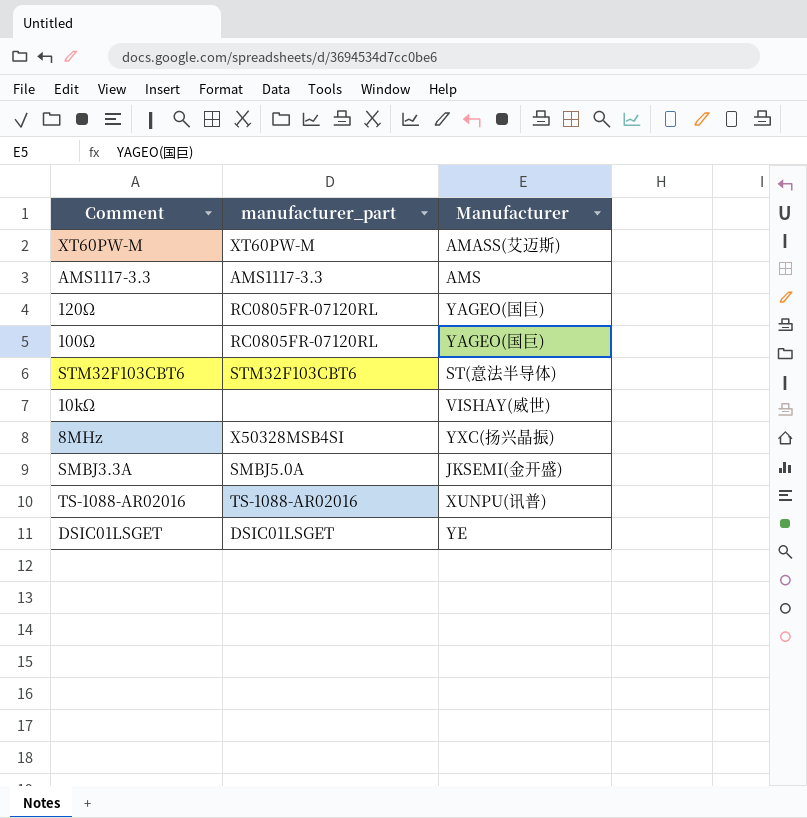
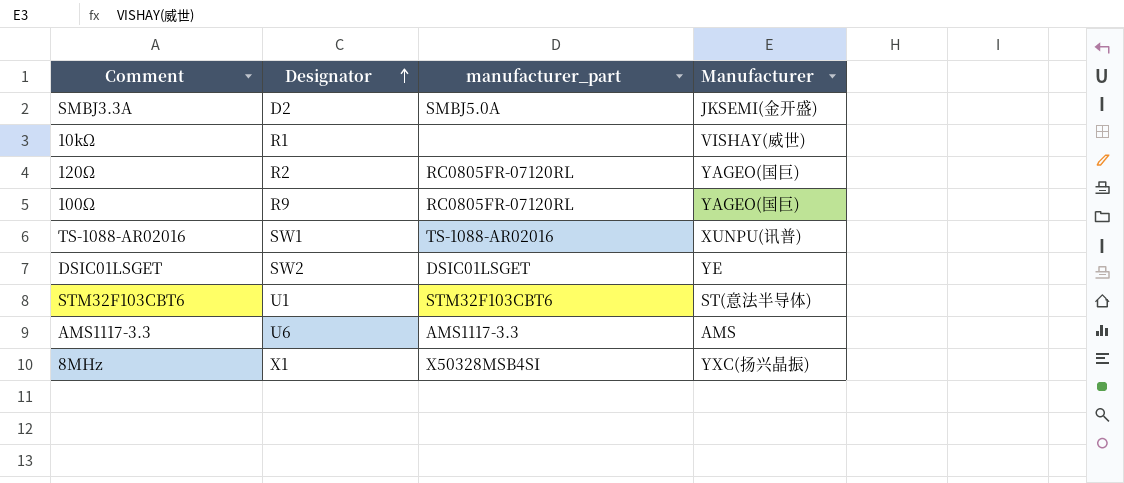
row order: none -> Designator ascending
column Designator | position: none -> 2
row XT60PW-M: XT60PW-M | AMASS(艾迈斯) -> none

